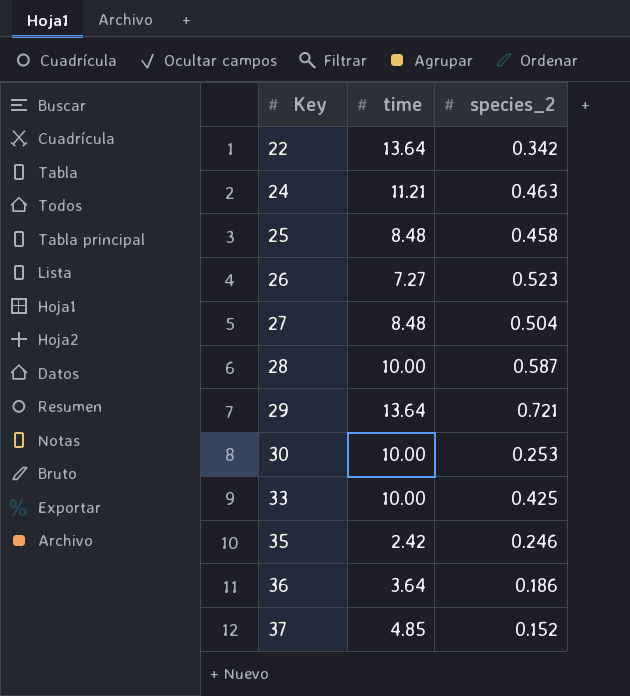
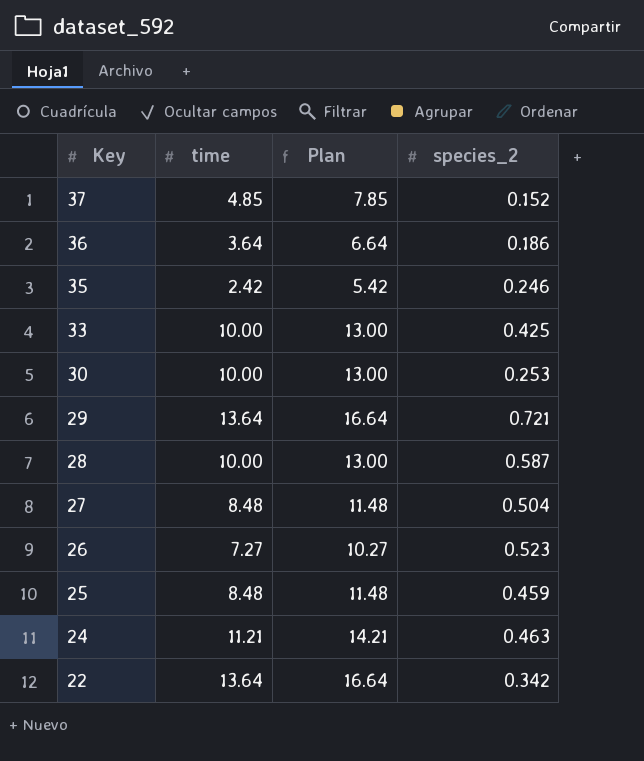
row order: Key ascending -> Key descending
column Plan | formula: none -> [time] + 3
25 | species_2: 0.458 -> 0.459

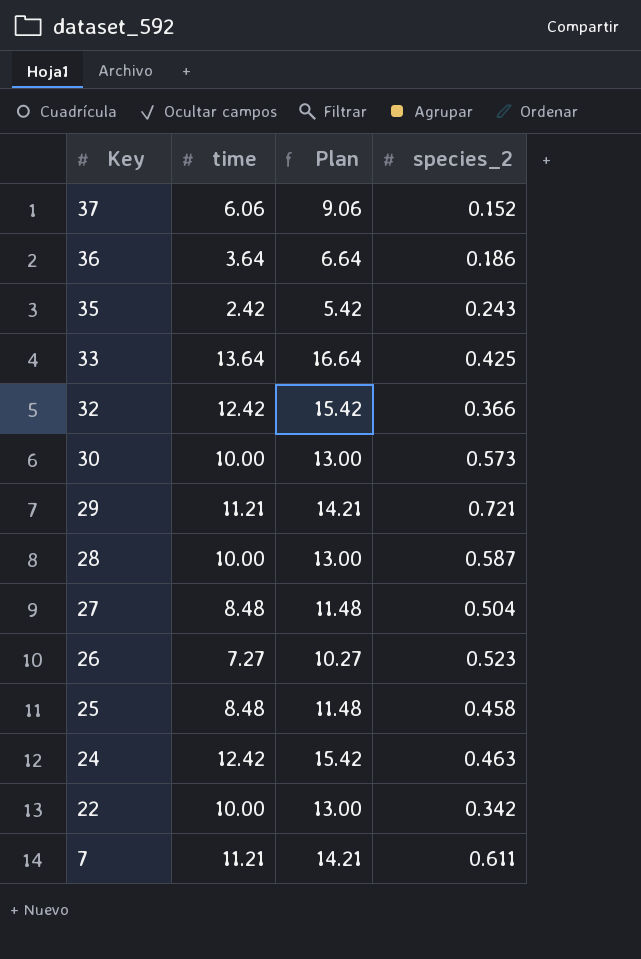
37 | time: 4.85 -> 6.06
37 | Plan: 7.85 -> 9.06
35 | species_2: 0.246 -> 0.243
33 | time: 10.00 -> 13.64
33 | Plan: 13.00 -> 16.64
row 32: none -> 12.42 | 15.42 | 0.366
30 | species_2: 0.253 -> 0.573
29 | time: 13.64 -> 11.21
29 | Plan: 16.64 -> 14.21
25 | species_2: 0.459 -> 0.458
24 | time: 11.21 -> 12.42
24 | Plan: 14.21 -> 15.42
22 | time: 13.64 -> 10.00
22 | Plan: 16.64 -> 13.00
row 7: none -> 11.21 | 14.21 | 0.611

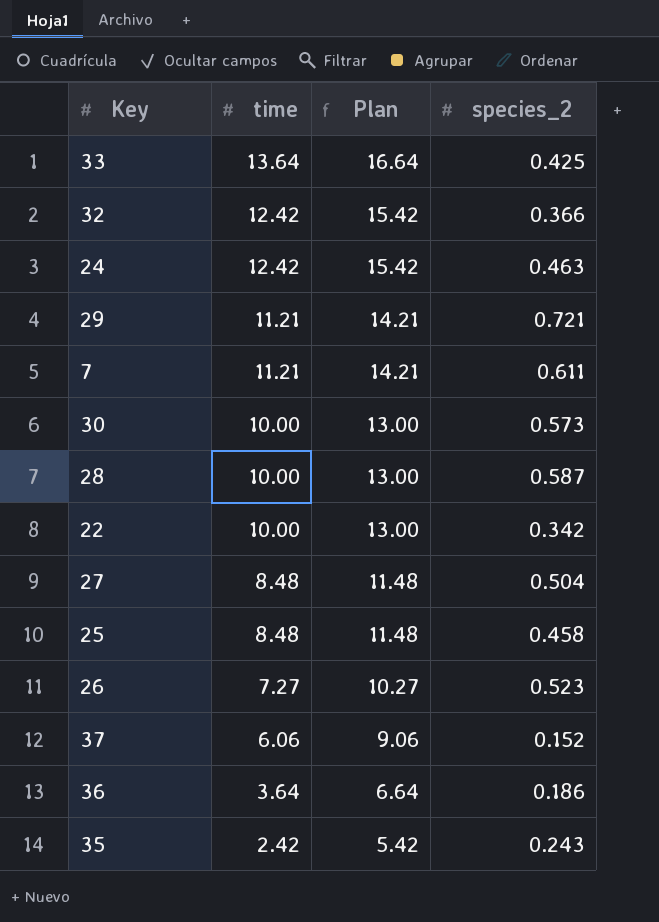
row order: Key descending -> time descending

